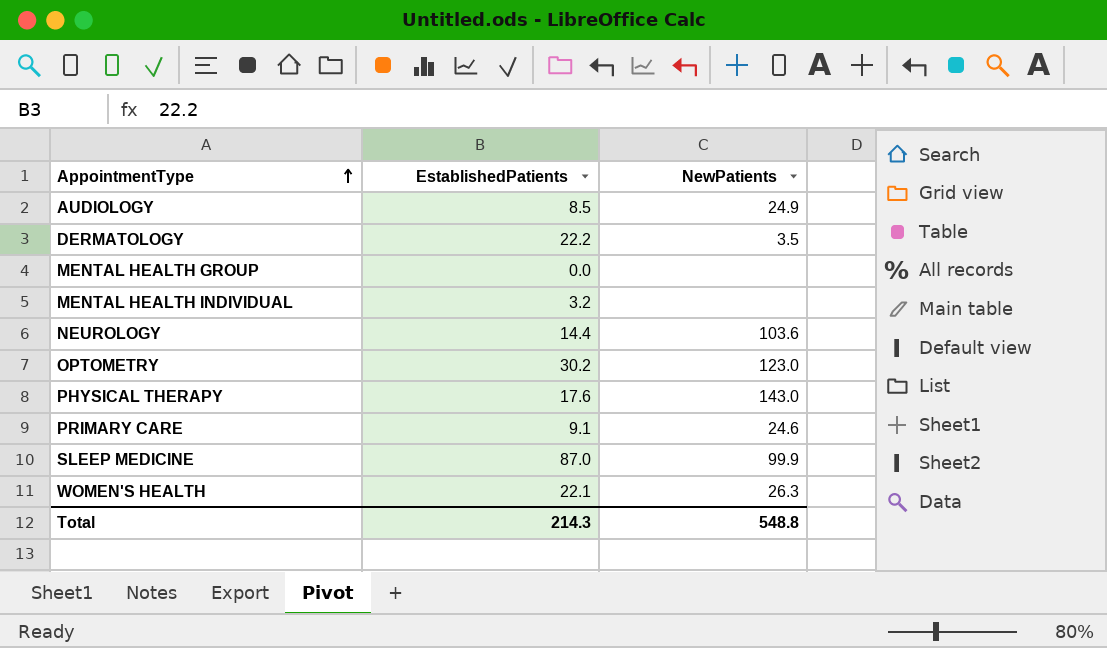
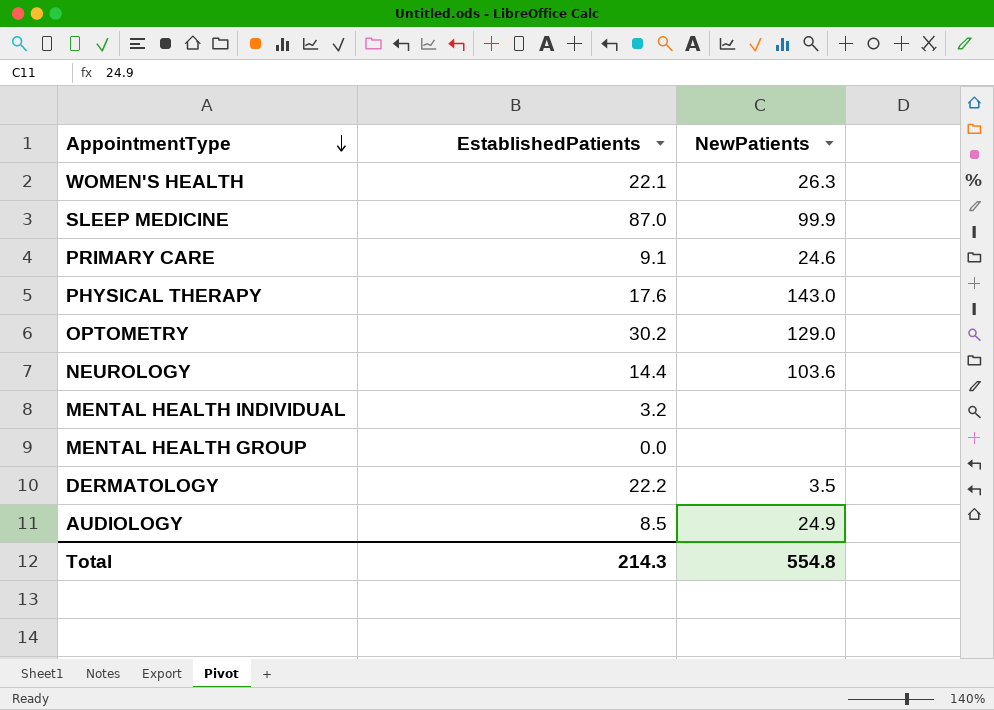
row order: AppointmentType ascending -> AppointmentType descending
OPTOMETRY | NewPatients: 123.0 -> 129.0
Total | NewPatients: 548.8 -> 554.8

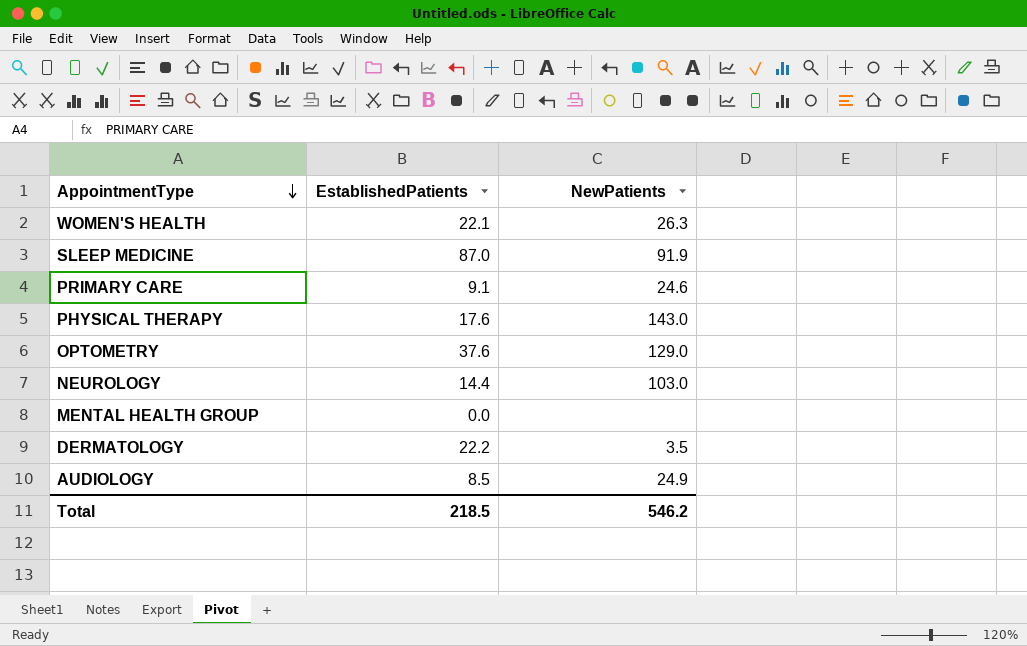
row MENTAL HEALTH INDIVIDUAL: 3.2 | none -> none
SLEEP MEDICINE | NewPatients: 99.9 -> 91.9
OPTOMETRY | EstablishedPatients: 30.2 -> 37.6
NEUROLOGY | NewPatients: 103.6 -> 103.0
Total | EstablishedPatients: 214.3 -> 218.5
Total | NewPatients: 554.8 -> 546.2

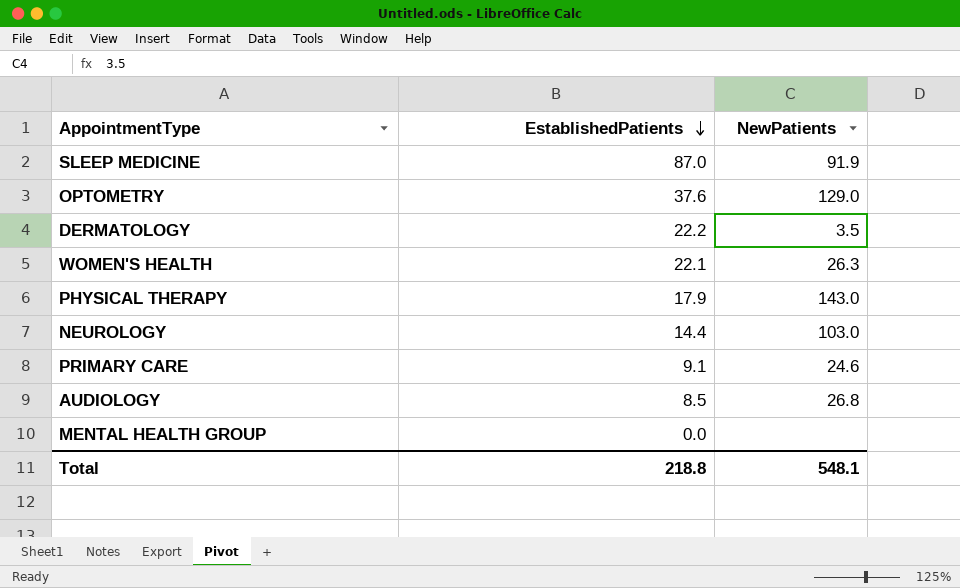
row order: AppointmentType descending -> EstablishedPatients descending
PHYSICAL THERAPY | EstablishedPatients: 17.6 -> 17.9
AUDIOLOGY | NewPatients: 24.9 -> 26.8
Total | EstablishedPatients: 218.5 -> 218.8
Total | NewPatients: 546.2 -> 548.1

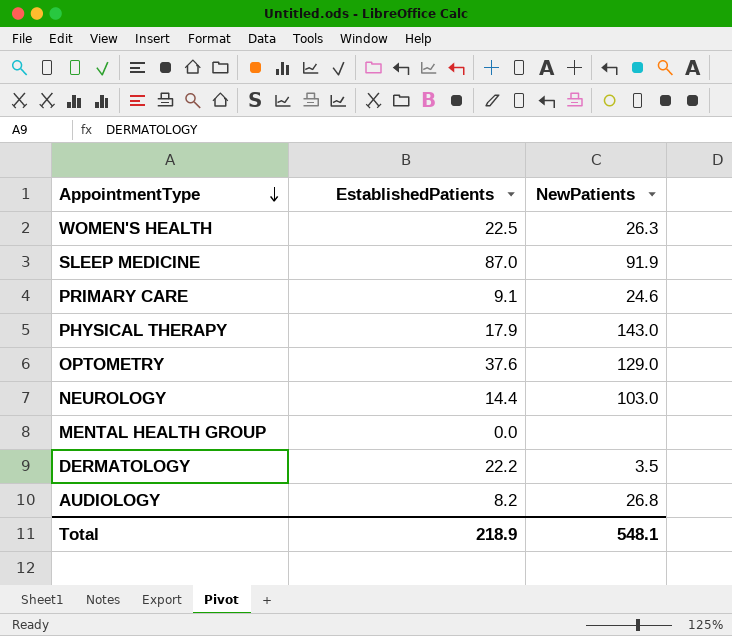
row order: EstablishedPatients descending -> AppointmentType descending
WOMEN'S HEALTH | EstablishedPatients: 22.1 -> 22.5
AUDIOLOGY | EstablishedPatients: 8.5 -> 8.2
Total | EstablishedPatients: 218.8 -> 218.9

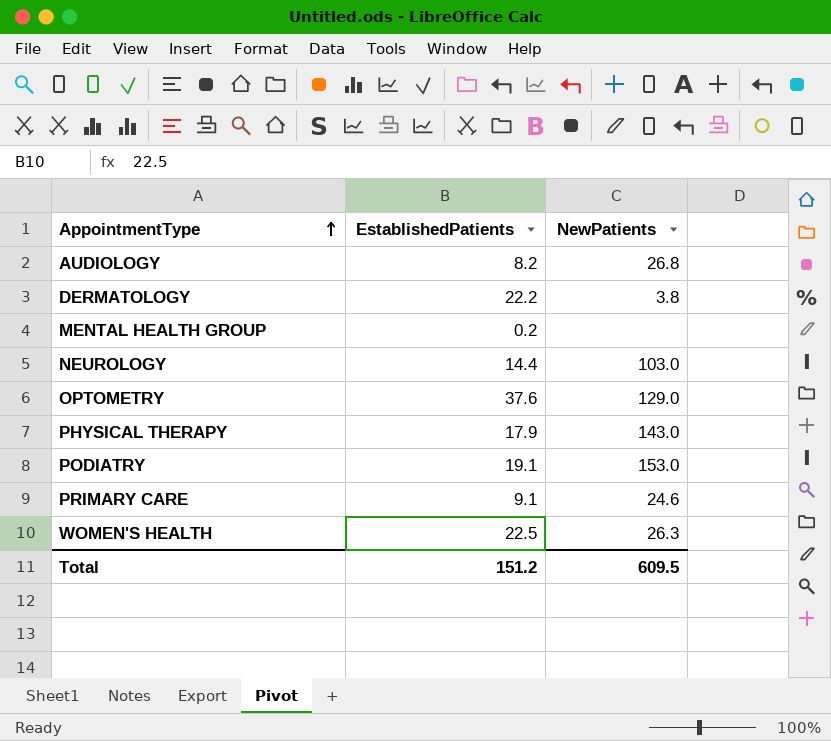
row order: AppointmentType descending -> AppointmentType ascending
row SLEEP MEDICINE: 87.0 | 91.9 -> none
DERMATOLOGY | NewPatients: 3.5 -> 3.8
MENTAL HEALTH GROUP | EstablishedPatients: 0.0 -> 0.2
row PODIATRY: none -> 19.1 | 153.0
Total | EstablishedPatients: 218.9 -> 151.2
Total | NewPatients: 548.1 -> 609.5

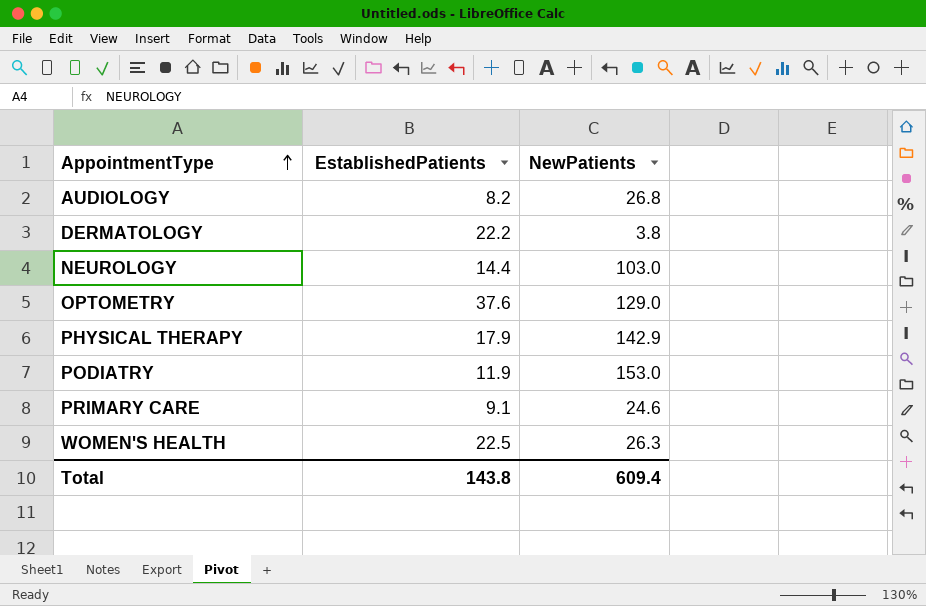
row MENTAL HEALTH GROUP: 0.2 | none -> none
PHYSICAL THERAPY | NewPatients: 143.0 -> 142.9
PODIATRY | EstablishedPatients: 19.1 -> 11.9
Total | EstablishedPatients: 151.2 -> 143.8
Total | NewPatients: 609.5 -> 609.4

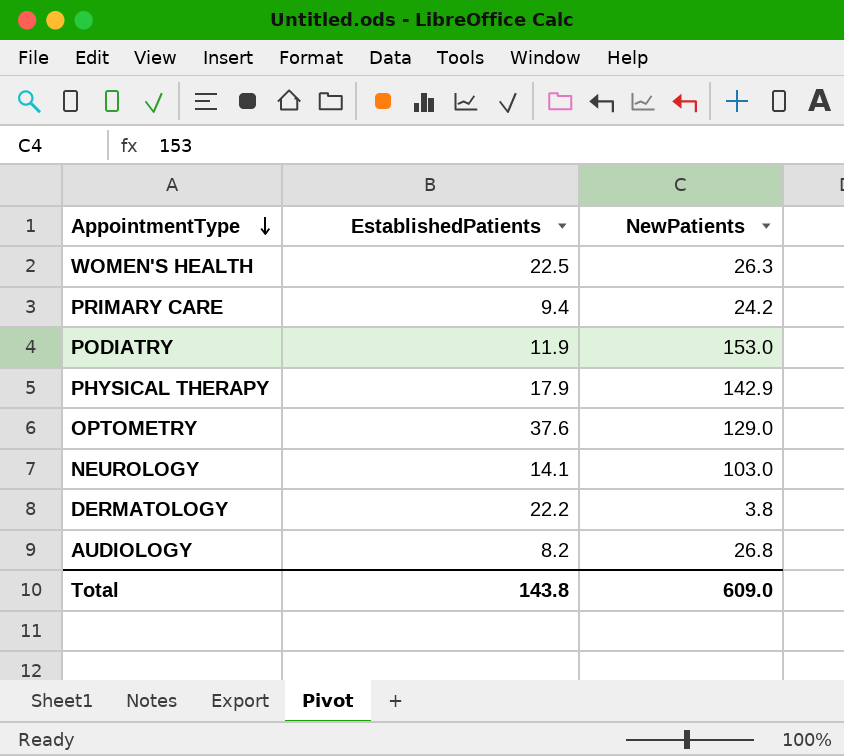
row order: AppointmentType ascending -> AppointmentType descending
PRIMARY CARE | EstablishedPatients: 9.1 -> 9.4
PRIMARY CARE | NewPatients: 24.6 -> 24.2
NEUROLOGY | EstablishedPatients: 14.4 -> 14.1
Total | NewPatients: 609.4 -> 609.0

